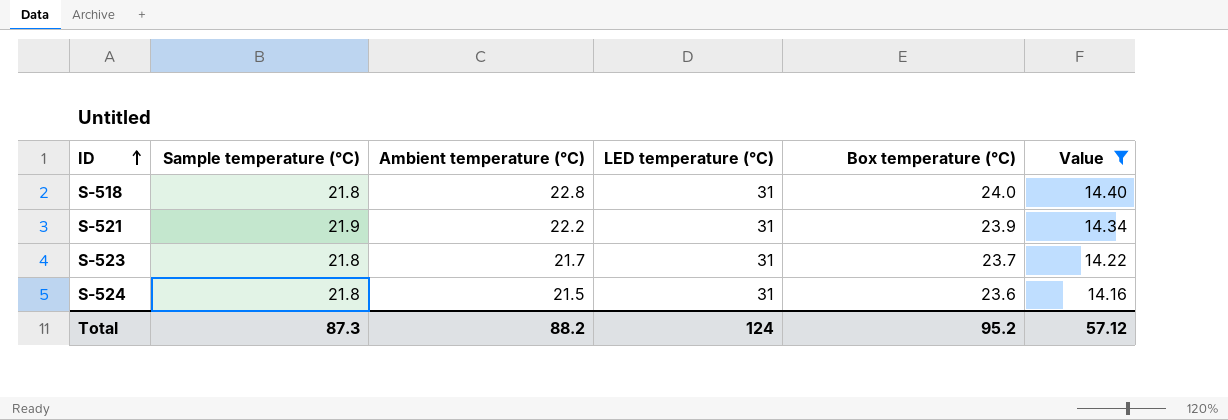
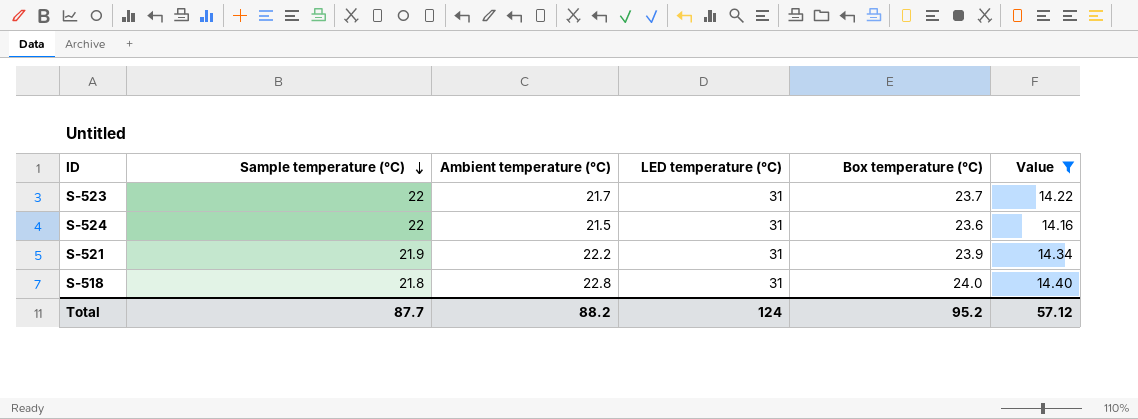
row order: ID ascending -> Sample temperature (°C) descending
S-523 | Sample temperature (°C): 21.8 -> 22
S-524 | Sample temperature (°C): 21.8 -> 22
Total | Sample temperature (°C): 87.3 -> 87.7

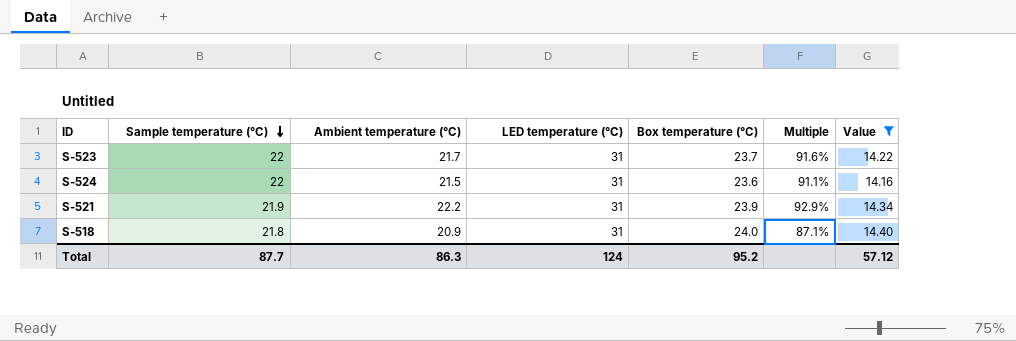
column Multiple | formula: none -> [Ambient temperature (°C)] / [Box temperature (°C)]
S-518 | Ambient temperature (°C): 22.8 -> 20.9
Total | Ambient temperature (°C): 88.2 -> 86.3

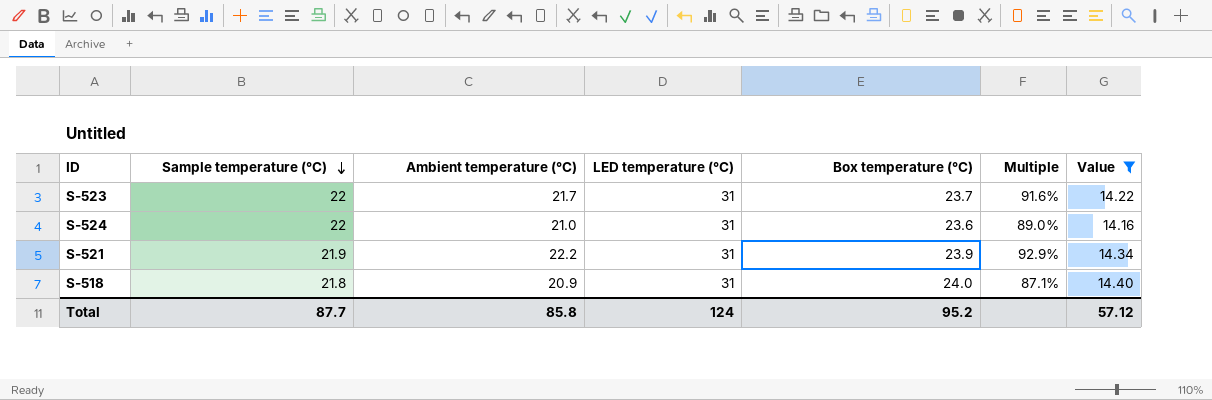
S-524 | Ambient temperature (°C): 21.5 -> 21.0
S-524 | Multiple: 91.1% -> 89.0%
Total | Ambient temperature (°C): 86.3 -> 85.8

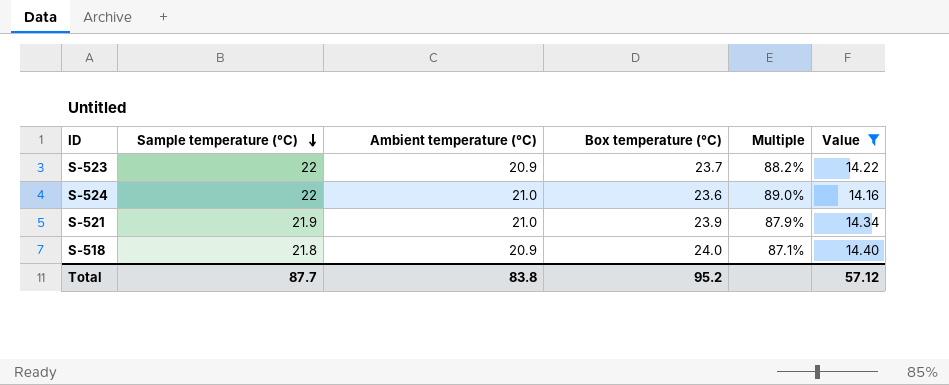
column LED temperature (°C) | position: 4 -> none
S-523 | Ambient temperature (°C): 21.7 -> 20.9
S-523 | Multiple: 91.6% -> 88.2%
S-521 | Ambient temperature (°C): 22.2 -> 21.0
S-521 | Multiple: 92.9% -> 87.9%
Total | Ambient temperature (°C): 85.8 -> 83.8

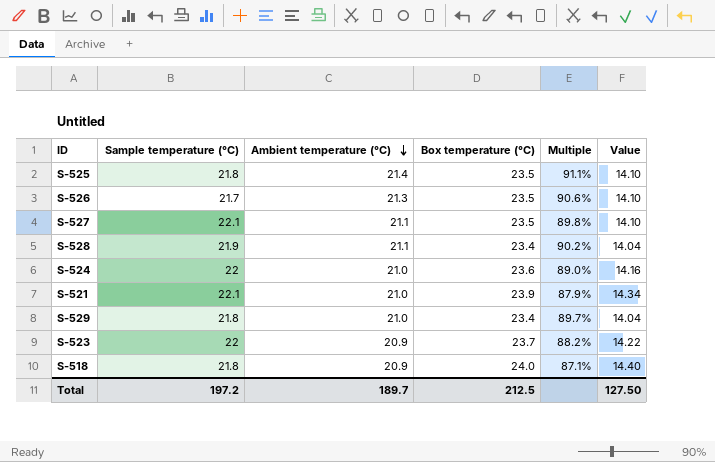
filter: Value >= 14.16 -> none
row order: Sample temperature (°C) descending -> Ambient temperature (°C) descending
S-521 | Sample temperature (°C): 21.9 -> 22.1
Total | Sample temperature (°C): 87.7 -> 197.2
Total | Ambient temperature (°C): 83.8 -> 189.7
Total | Box temperature (°C): 95.2 -> 212.5
Total | Value: 57.12 -> 127.50

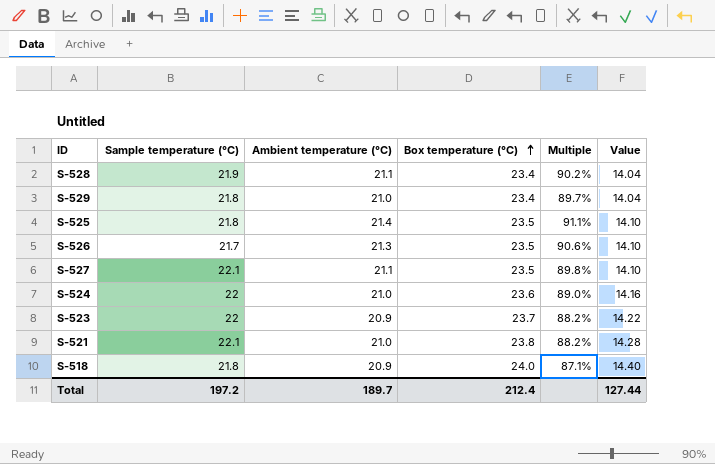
row order: Ambient temperature (°C) descending -> Box temperature (°C) ascending
S-521 | Box temperature (°C): 23.9 -> 23.8
S-521 | Multiple: 87.9% -> 88.2%
S-521 | Value: 14.34 -> 14.28
Total | Box temperature (°C): 212.5 -> 212.4
Total | Value: 127.50 -> 127.44

